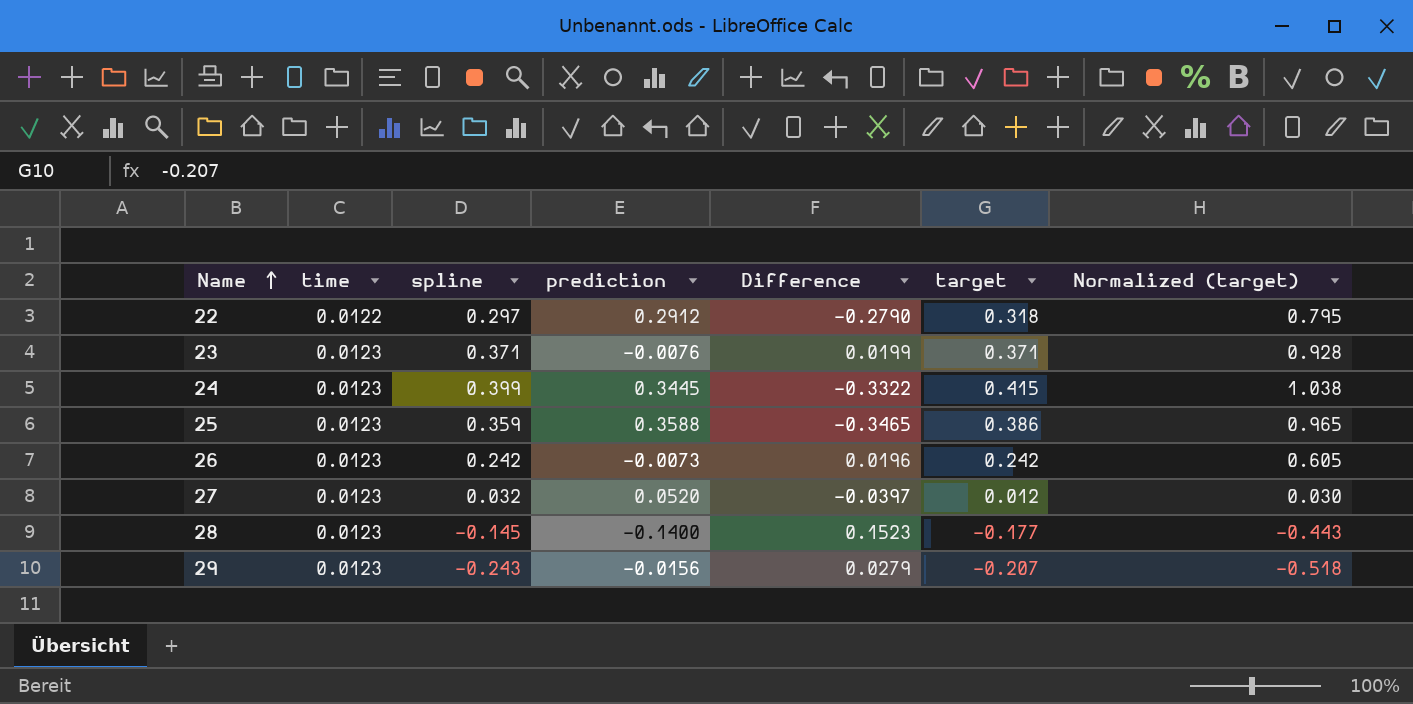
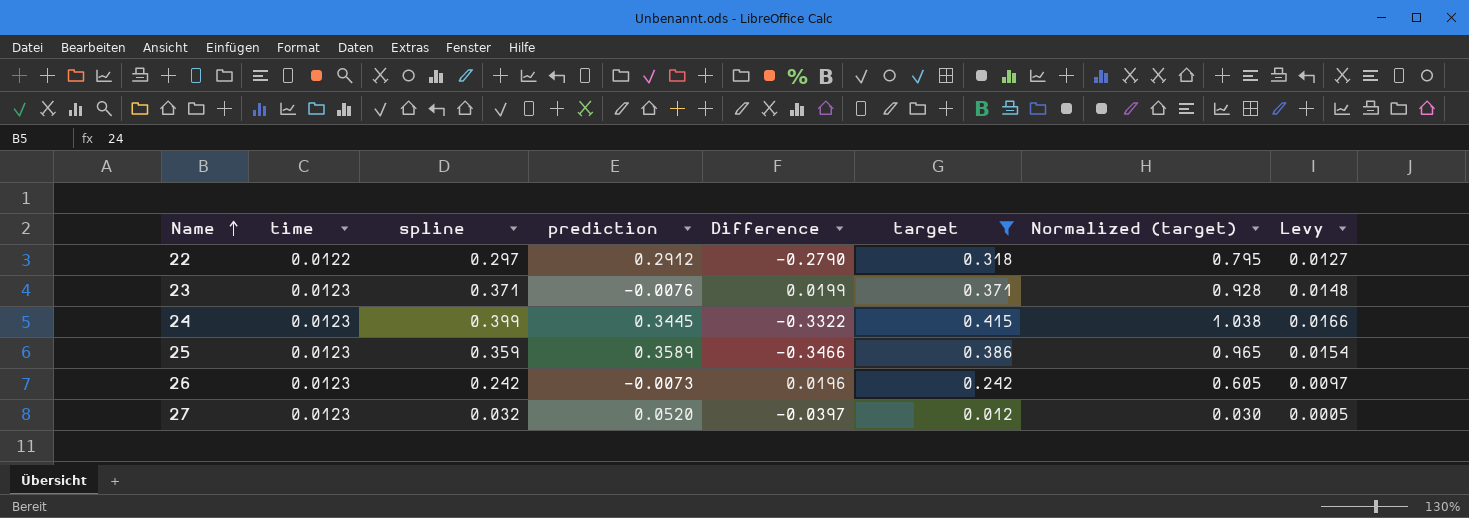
filter: none -> target >= 0.012
column Levy | formula: none -> [target] * 0.04
25 | prediction: 0.3588 -> 0.3589
25 | Difference: -0.3465 -> -0.3466

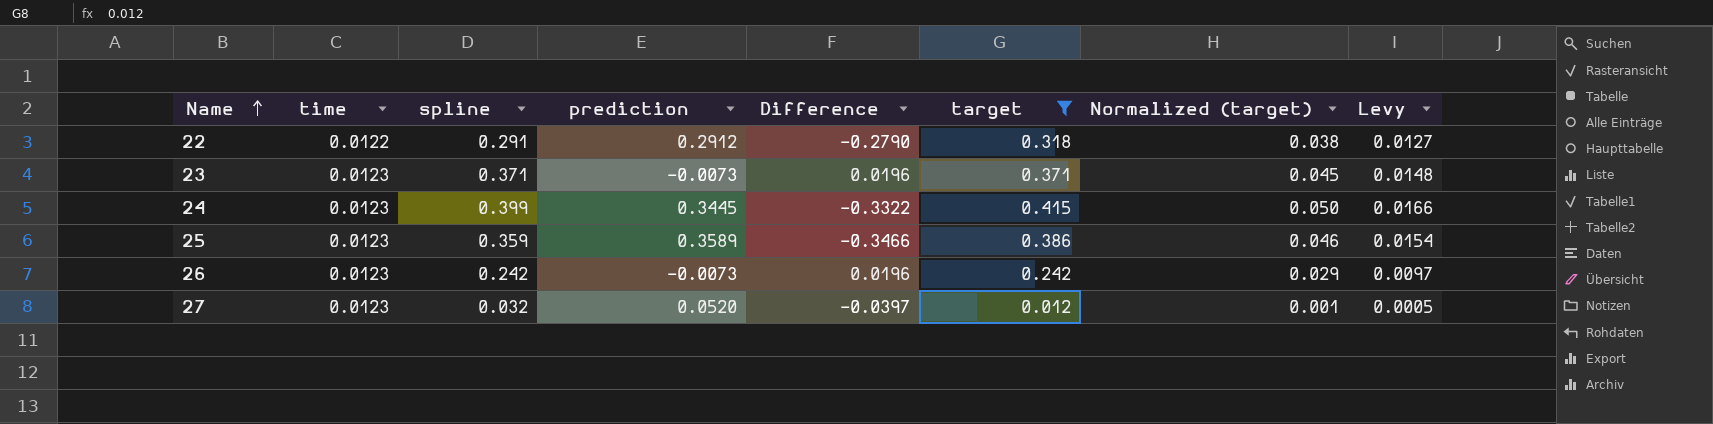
column Normalized (target) | formula: [target] * 2.5 -> [target] * 0.12
22 | spline: 0.297 -> 0.291
23 | prediction: -0.0076 -> -0.0073
23 | Difference: 0.0199 -> 0.0196

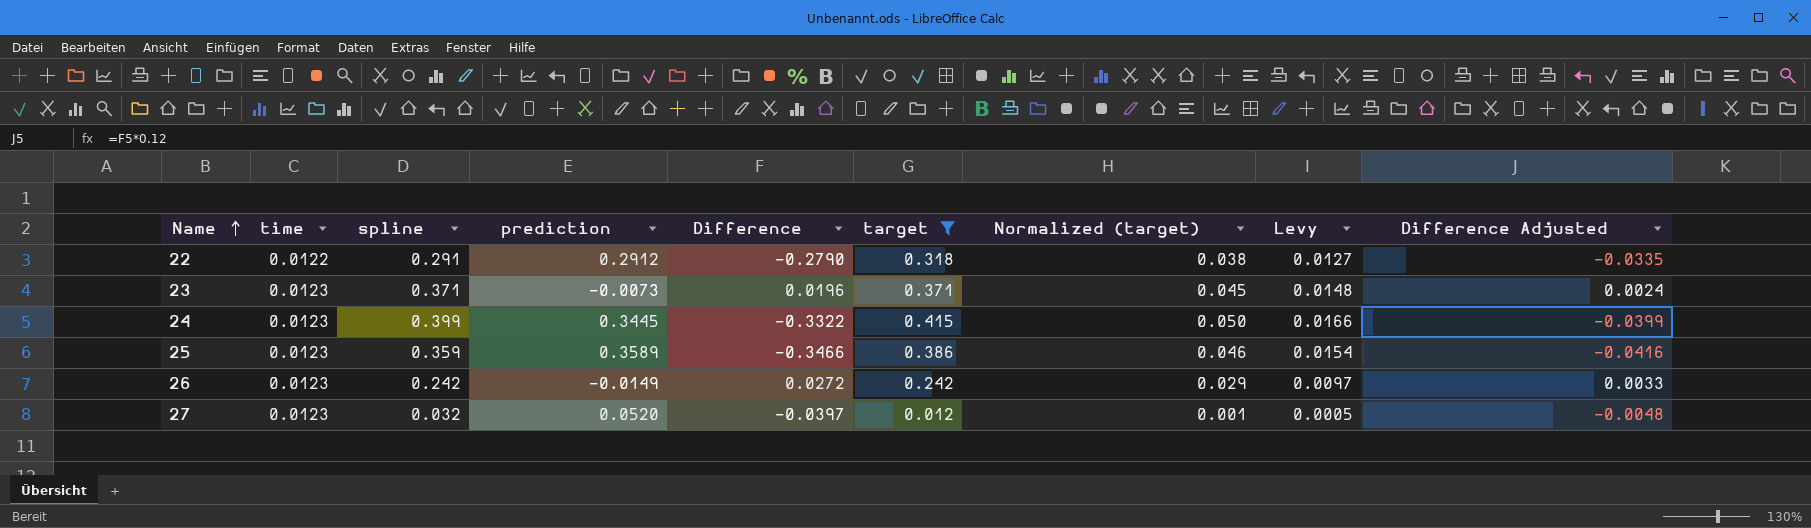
column Difference Adjusted | formula: none -> [Difference] * 0.12
26 | prediction: -0.0073 -> -0.0149
26 | Difference: 0.0196 -> 0.0272

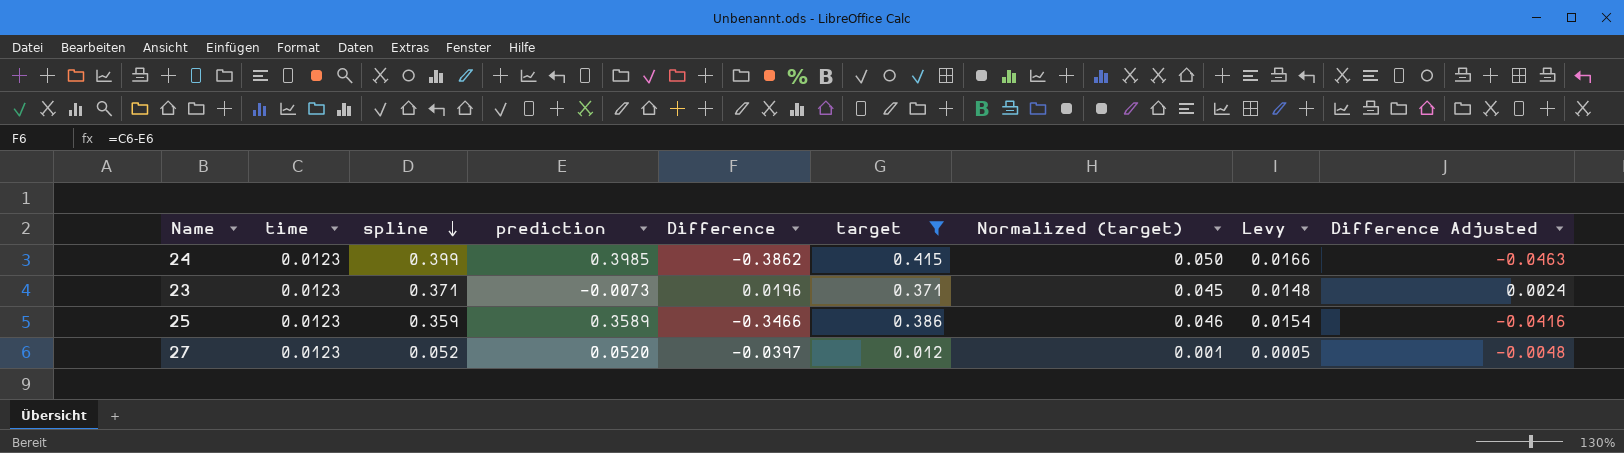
row order: Name ascending -> spline descending
row 22: 0.0122 | 0.291 | 0.2912 | -0.2790 | 0.318 | 0.038 | 0.0127 | -0.0335 -> none
row 26: 0.0123 | 0.242 | -0.0149 | 0.0272 | 0.242 | 0.029 | 0.0097 | 0.0033 -> none
24 | prediction: 0.3445 -> 0.3985
24 | Difference: -0.3322 -> -0.3862
24 | Difference Adjusted: -0.0399 -> -0.0463
27 | spline: 0.032 -> 0.052

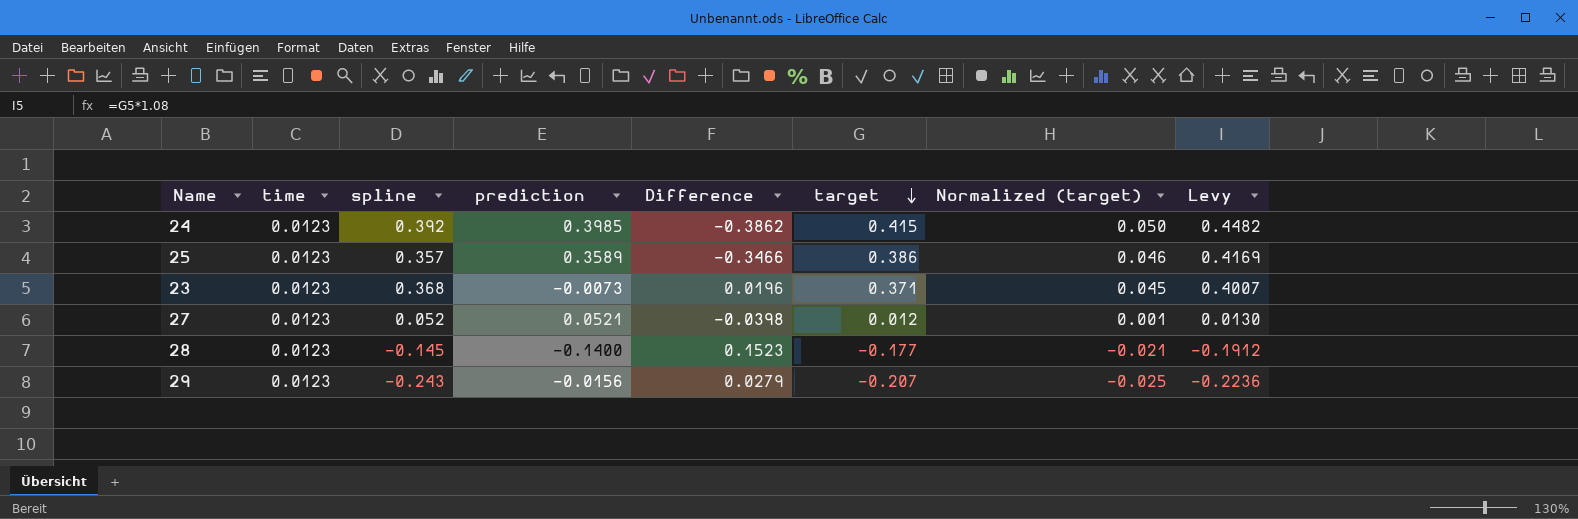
filter: target >= 0.012 -> none
row order: spline descending -> target descending
column Difference Adjusted | formula: [Difference] * 0.12 -> none
column Levy | formula: [target] * 0.04 -> [target] * 1.08
24 | spline: 0.399 -> 0.392
25 | spline: 0.359 -> 0.357
23 | spline: 0.371 -> 0.368
27 | prediction: 0.0520 -> 0.0521
27 | Difference: -0.0397 -> -0.0398

